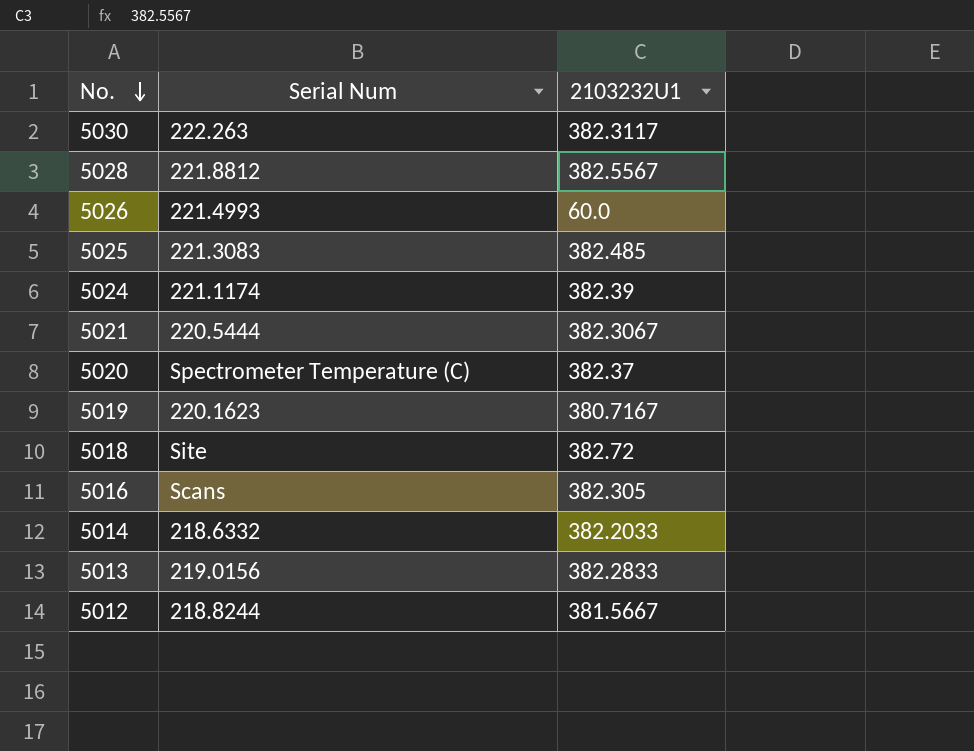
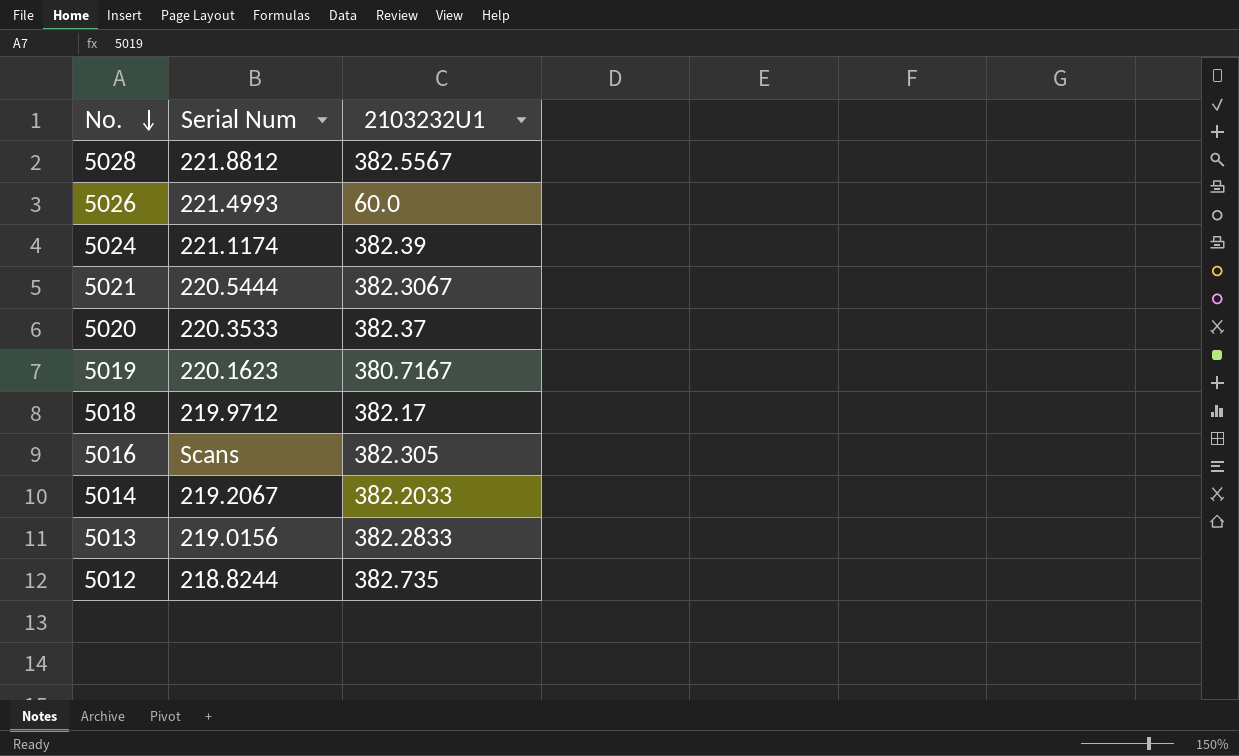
row 5030: 222.263 | 382.3117 -> none
row 5025: 221.3083 | 382.485 -> none
5020 | Serial Num: Spectrometer Temperature (C) -> 220.3533
5018 | Serial Num: Site -> 219.9712
5018 | 2103232U1: 382.72 -> 382.17
5014 | Serial Num: 218.6332 -> 219.2067
5012 | 2103232U1: 381.5667 -> 382.735

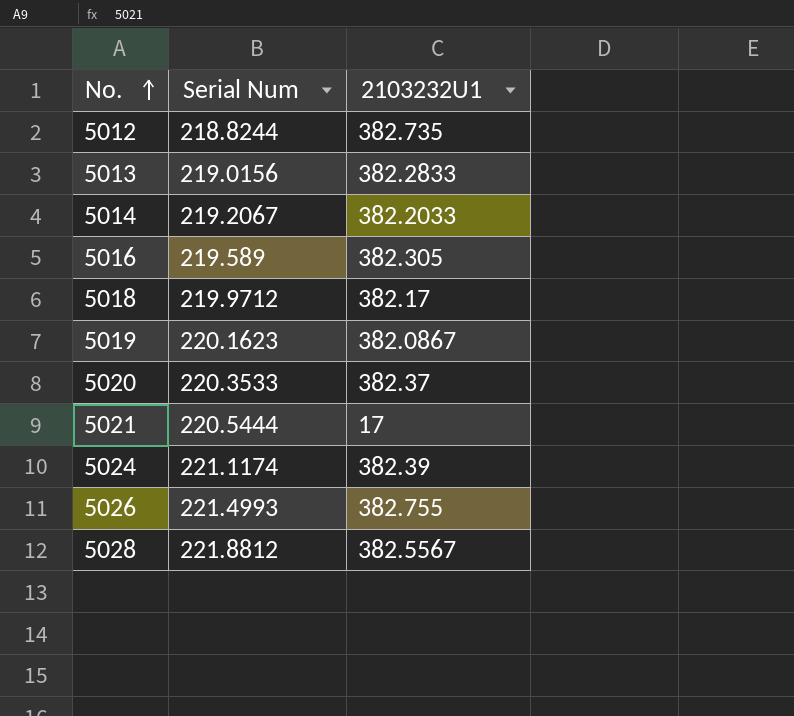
row order: No. descending -> No. ascending
5016 | Serial Num: Scans -> 219.589
5019 | 2103232U1: 380.7167 -> 382.0867
5021 | 2103232U1: 382.3067 -> 17
5026 | 2103232U1: 60.0 -> 382.755

